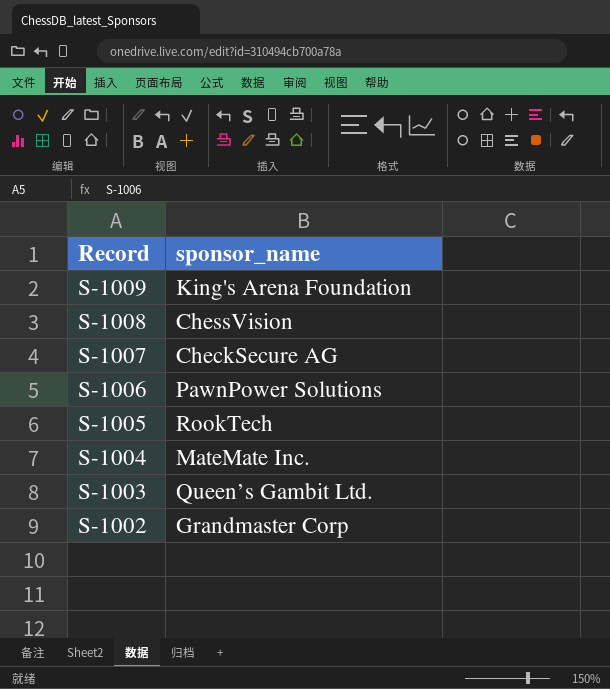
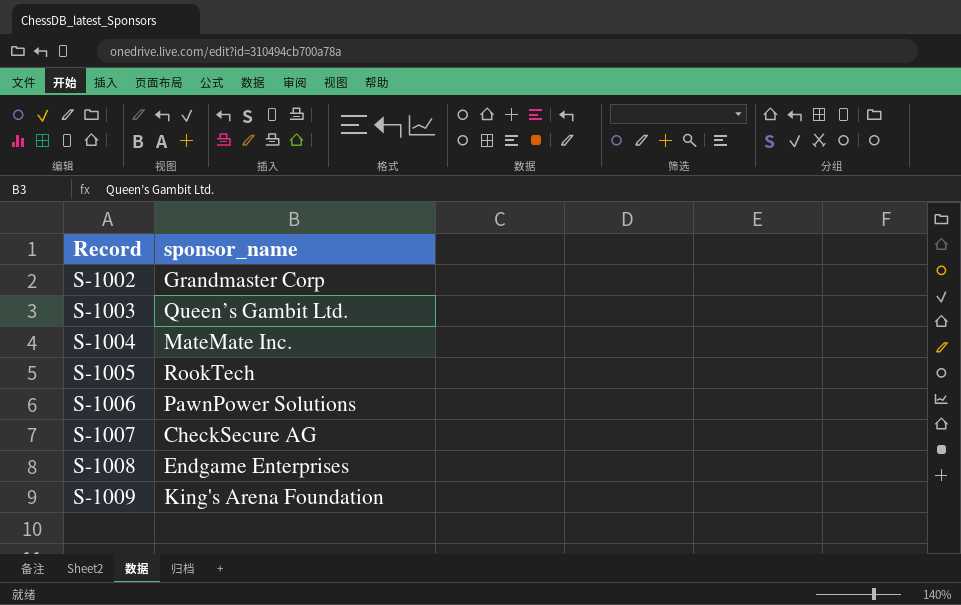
row order: Record descending -> Record ascending
S-1008 | sponsor_name: ChessVision -> Endgame Enterprises

